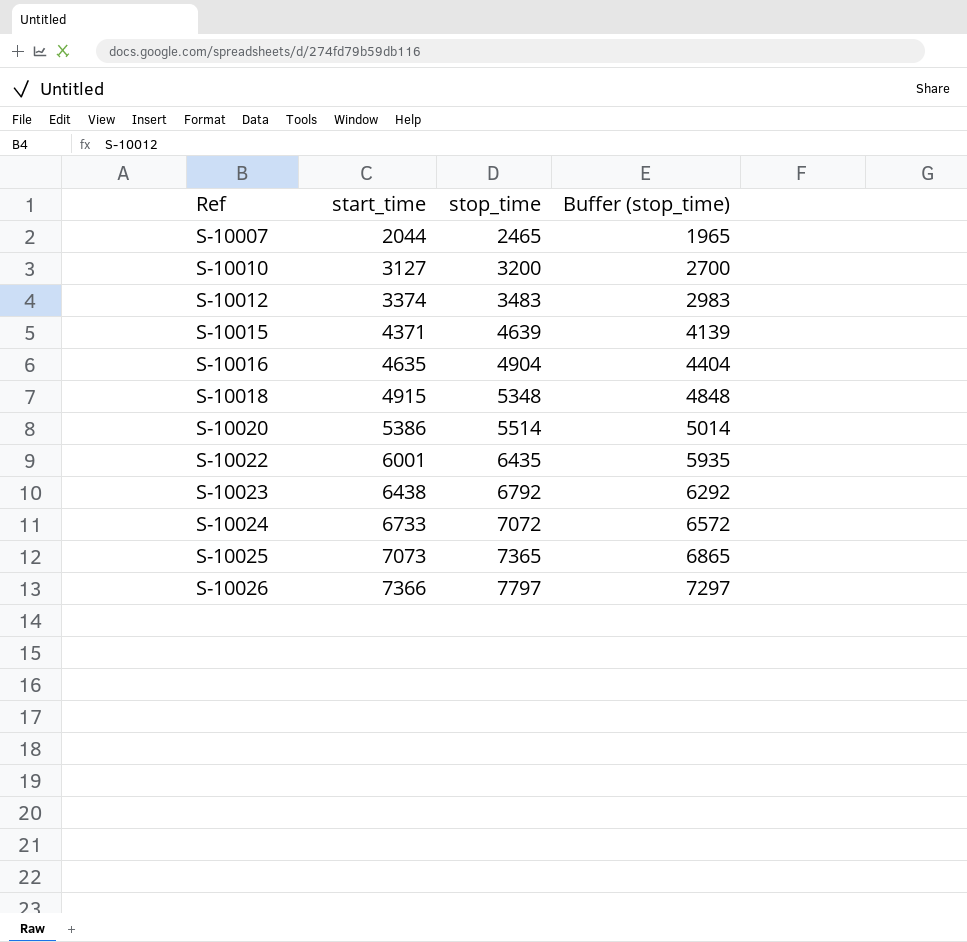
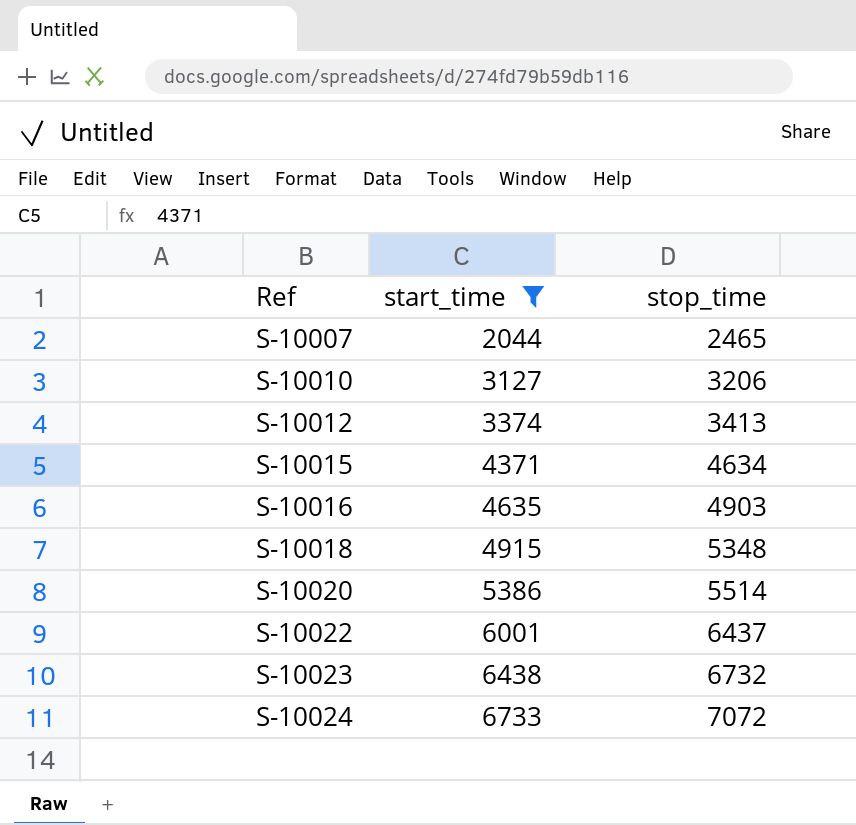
filter: none -> start_time <= 6733
column Buffer (stop_time) | formula: [stop_time] - 500 -> none
S-10010 | stop_time: 3200 -> 3206
S-10012 | stop_time: 3483 -> 3413
S-10015 | stop_time: 4639 -> 4634
S-10016 | stop_time: 4904 -> 4903
S-10022 | stop_time: 6435 -> 6437
S-10023 | stop_time: 6792 -> 6732

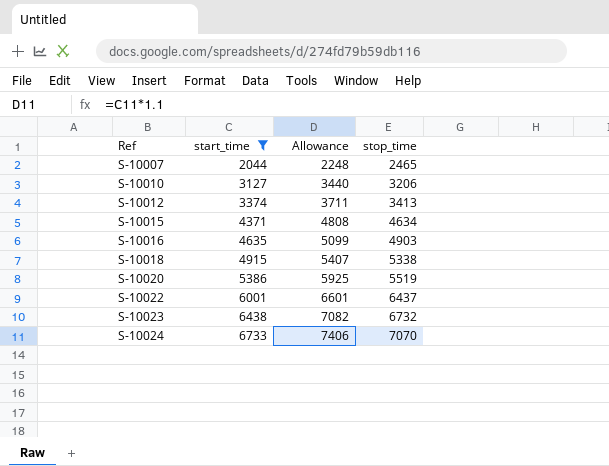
column Allowance | formula: none -> [start_time] * 1.1
S-10018 | stop_time: 5348 -> 5338
S-10020 | stop_time: 5514 -> 5519
S-10024 | stop_time: 7072 -> 7070

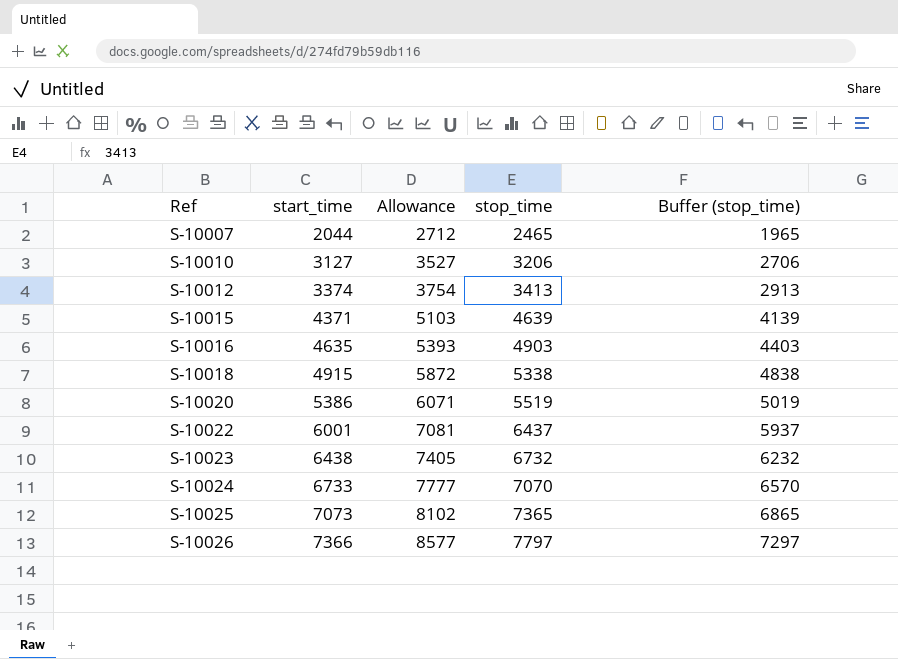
filter: start_time <= 6733 -> none
column Allowance | formula: [start_time] * 1.1 -> [stop_time] * 1.1
column Buffer (stop_time) | formula: none -> [stop_time] - 500
S-10015 | stop_time: 4634 -> 4639

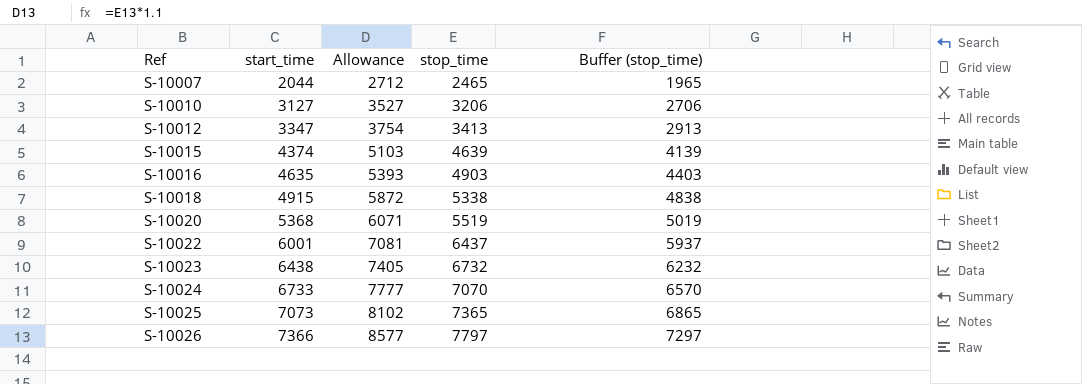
S-10012 | start_time: 3374 -> 3347
S-10015 | start_time: 4371 -> 4374
S-10020 | start_time: 5386 -> 5368

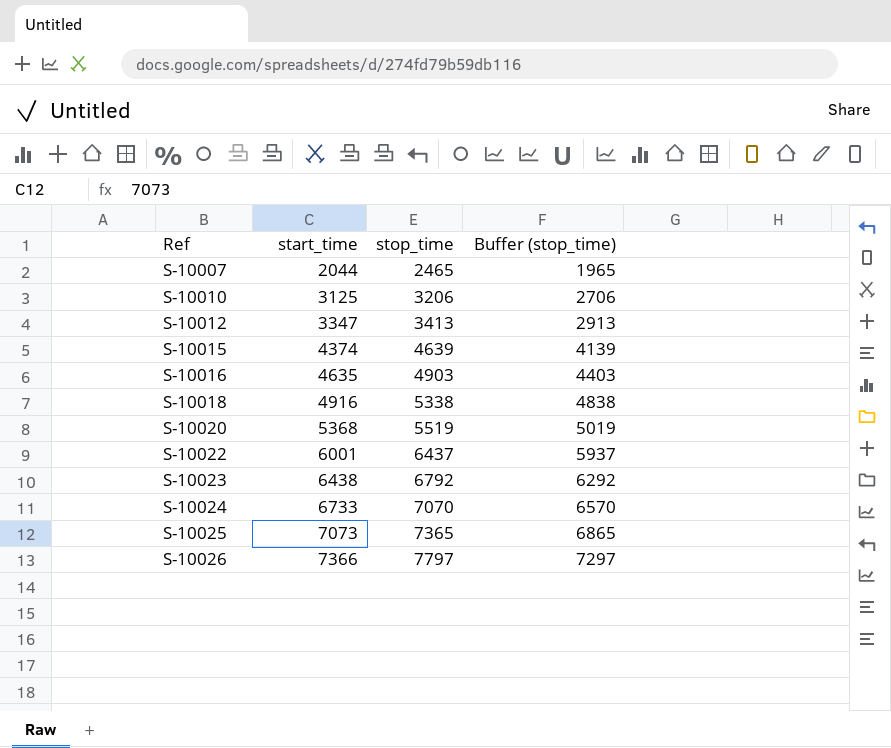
column Allowance | formula: [stop_time] * 1.1 -> none
S-10010 | start_time: 3127 -> 3125
S-10018 | start_time: 4915 -> 4916
S-10023 | stop_time: 6732 -> 6792
S-10023 | Buffer (stop_time): 6232 -> 6292

